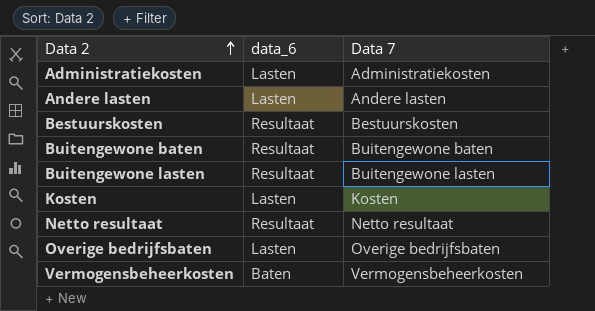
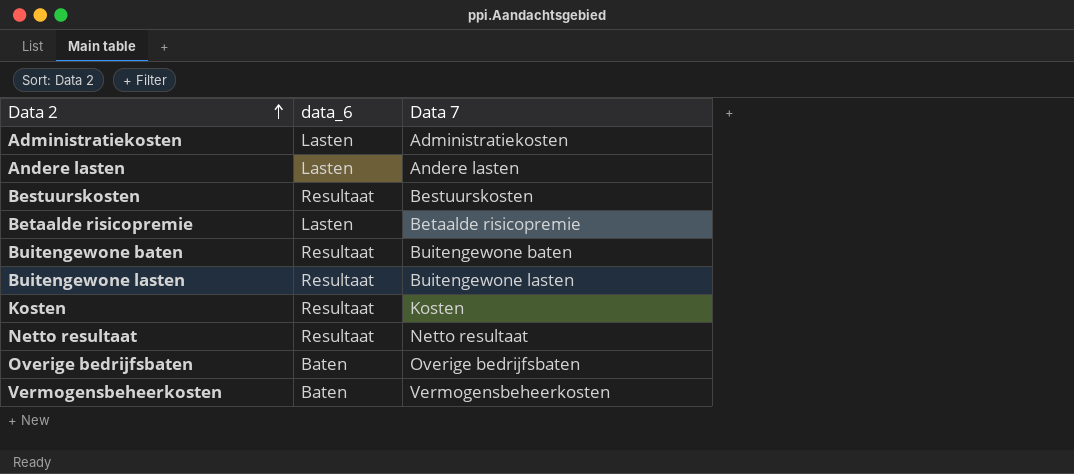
row Betaalde risicopremie: none -> Lasten | Betaalde risicopremie
Kosten | data_6: Lasten -> Resultaat
Overige bedrijfsbaten | data_6: Lasten -> Baten

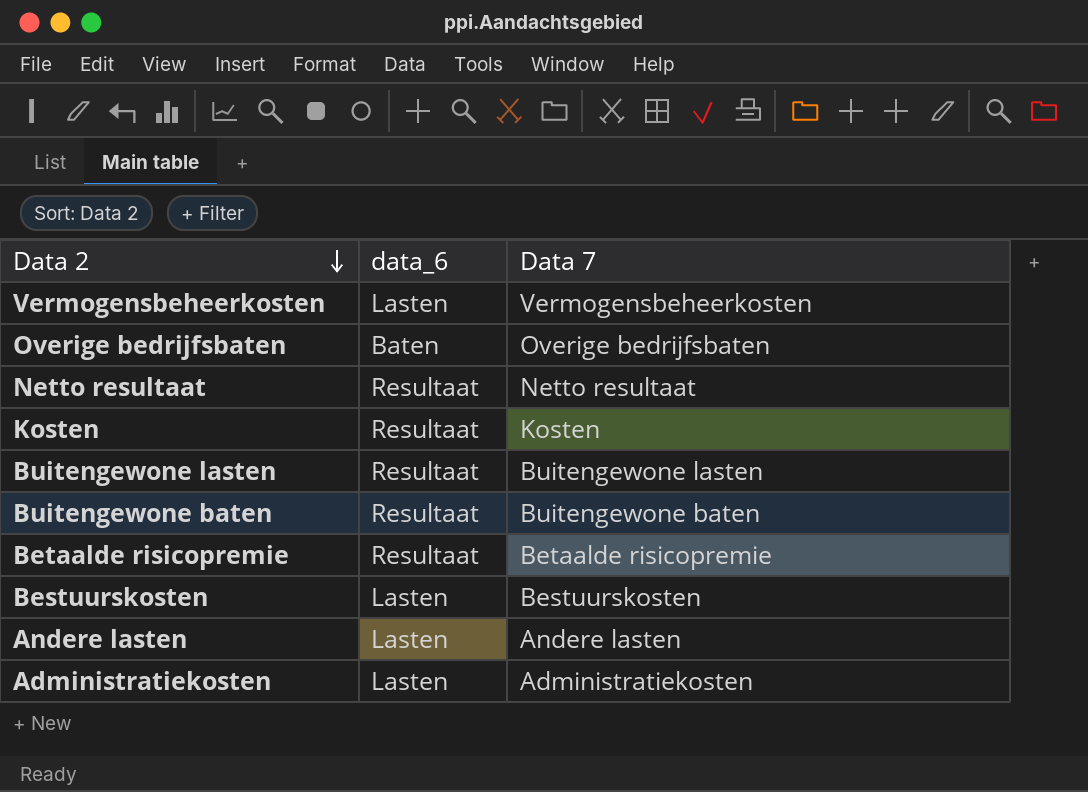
row order: Data 2 ascending -> Data 2 descending
Vermogensbeheerkosten | data_6: Baten -> Lasten
Betaalde risicopremie | data_6: Lasten -> Resultaat
Bestuurskosten | data_6: Resultaat -> Lasten

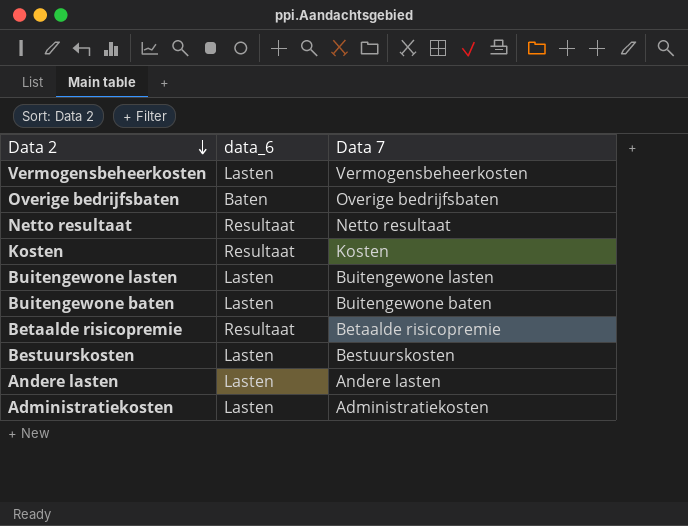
Buitengewone lasten | data_6: Resultaat -> Lasten
Buitengewone baten | data_6: Resultaat -> Lasten

